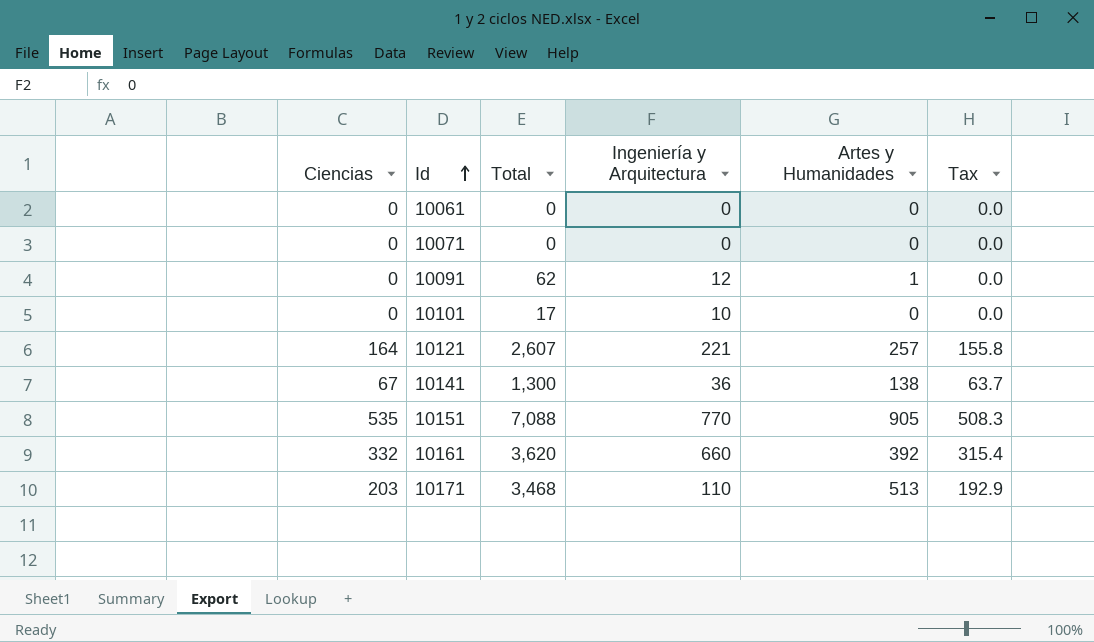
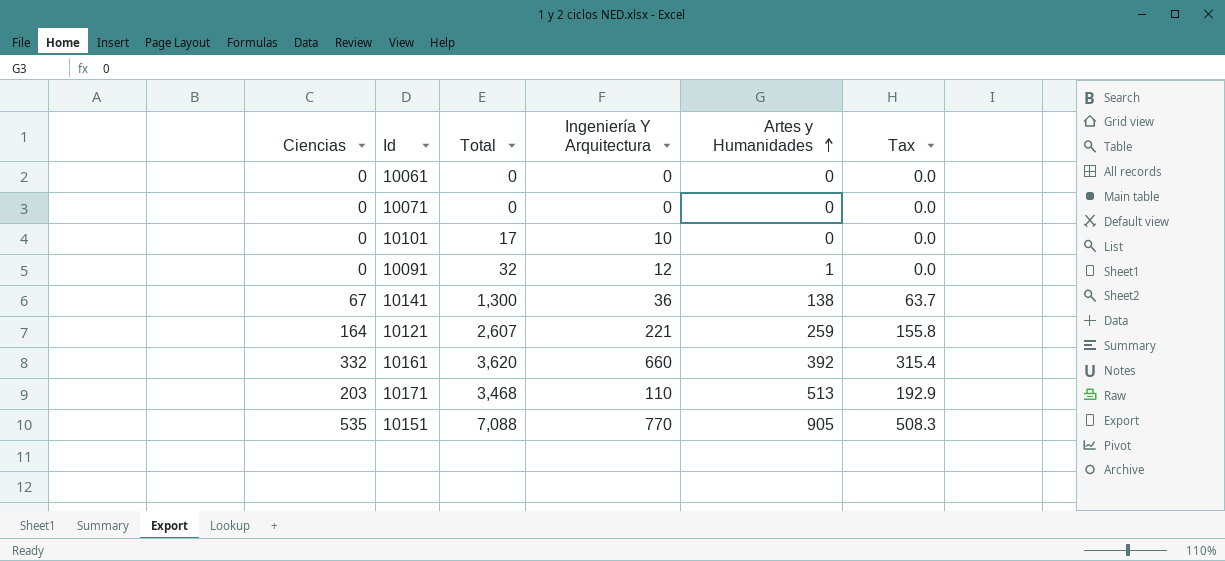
row order: Id ascending -> Artes y Humanidades ascending
column name: Ingeniería y Arquitectura -> Ingeniería Y Arquitectura
10091 | Total: 62 -> 32
10121 | Artes y Humanidades: 257 -> 259

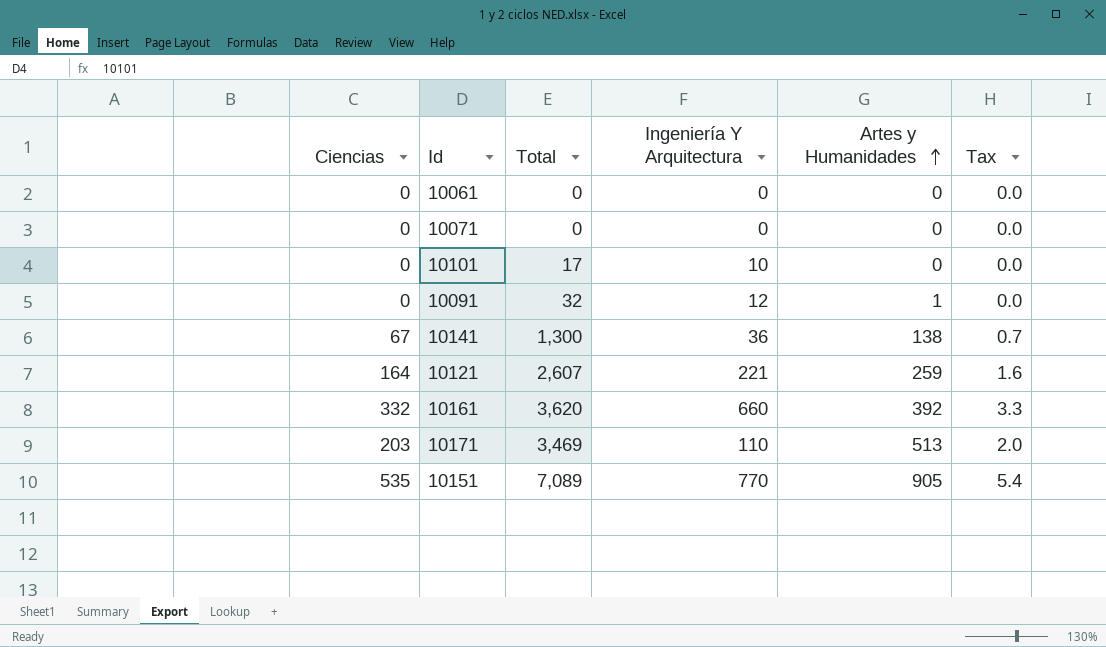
column Tax | formula: [Ciencias] * 0.95 -> [Ciencias] * 0.01
10171 | Total: 3,468 -> 3,469
10151 | Total: 7,088 -> 7,089

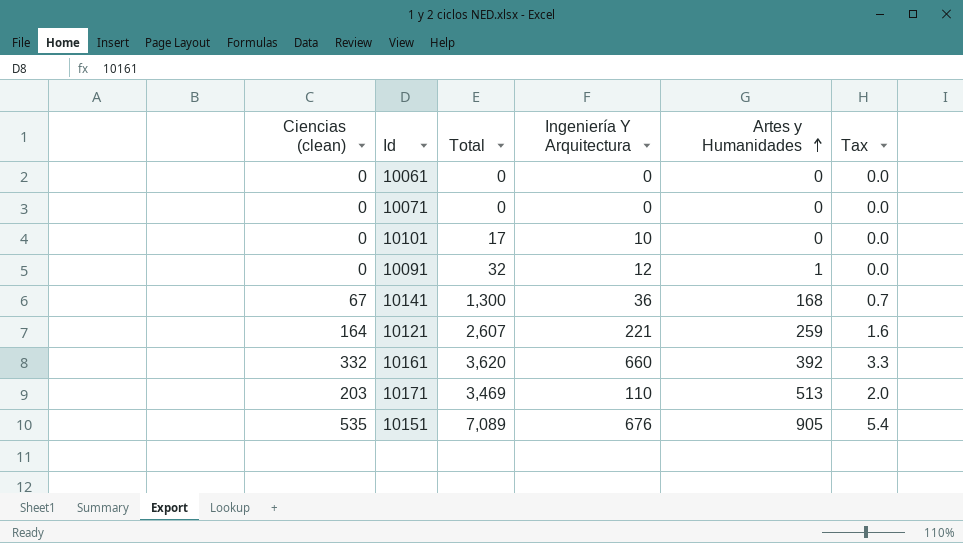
column name: Ciencias -> Ciencias (clean)
10141 | Artes y Humanidades: 138 -> 168
10151 | Ingeniería Y Arquitectura: 770 -> 676

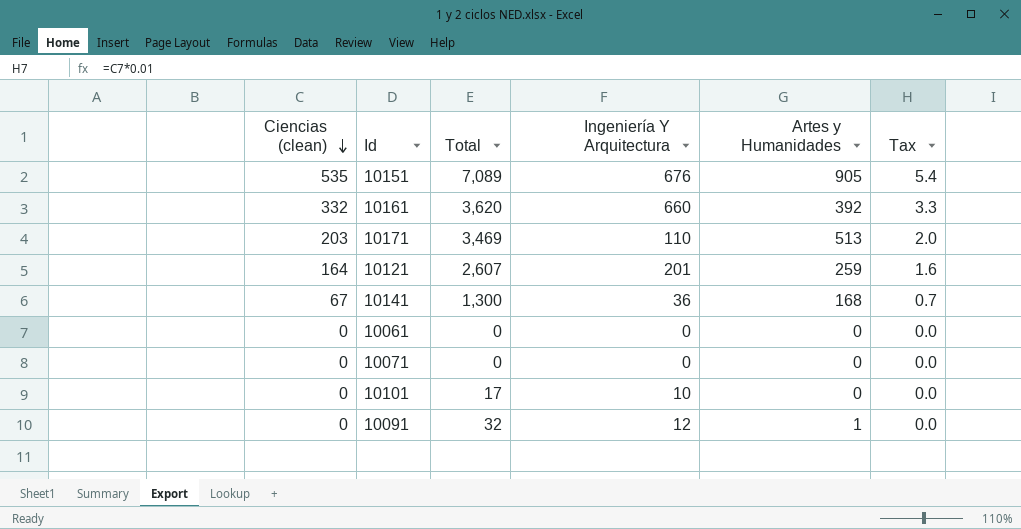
row order: Artes y Humanidades ascending -> Ciencias (clean) descending
10121 | Ingeniería Y Arquitectura: 221 -> 201

